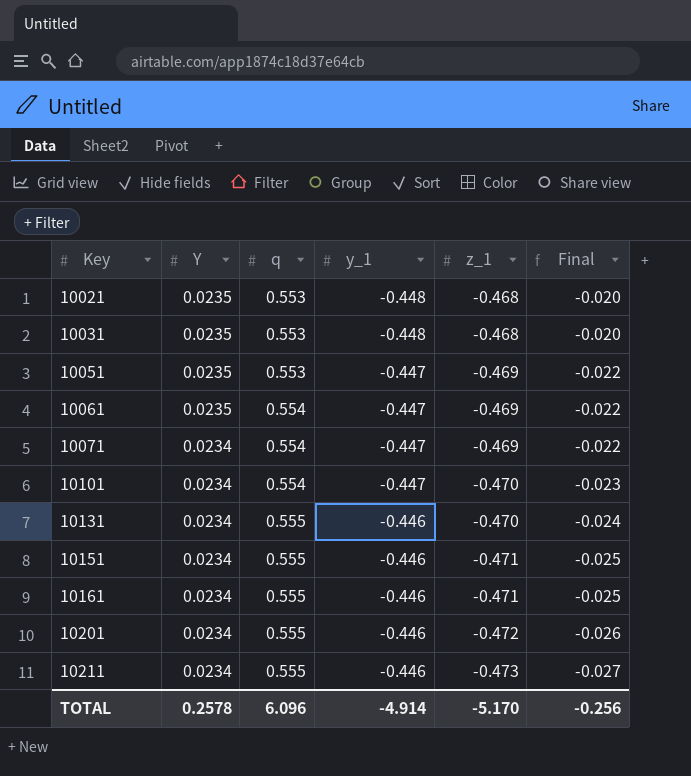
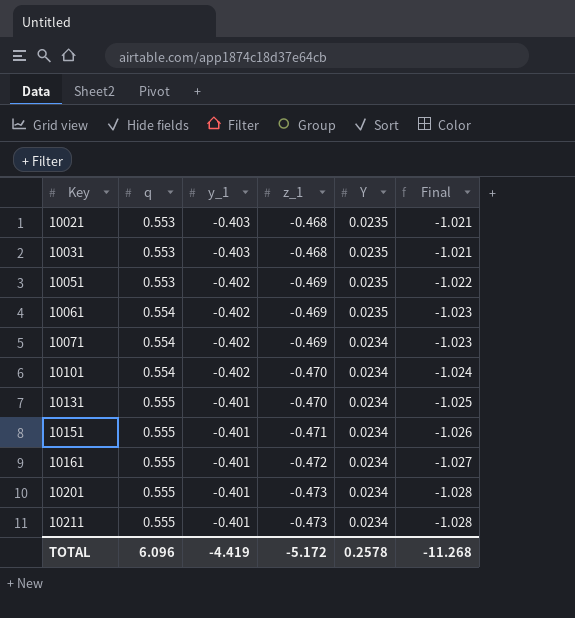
column Y | position: 2 -> 5
column Final | formula: [z_1] - [y_1] -> [z_1] - [q]
10021 | y_1: -0.448 -> -0.403
10031 | y_1: -0.448 -> -0.403
10051 | y_1: -0.447 -> -0.402
10061 | y_1: -0.447 -> -0.402
10071 | y_1: -0.447 -> -0.402
10101 | y_1: -0.447 -> -0.402
10131 | y_1: -0.446 -> -0.401
10151 | y_1: -0.446 -> -0.401
10161 | y_1: -0.446 -> -0.401
10161 | z_1: -0.471 -> -0.472
10201 | y_1: -0.446 -> -0.401
10201 | z_1: -0.472 -> -0.473
10211 | y_1: -0.446 -> -0.401
TOTAL | y_1: -4.914 -> -4.419
TOTAL | z_1: -5.170 -> -5.172
TOTAL | Final: -0.256 -> -11.268

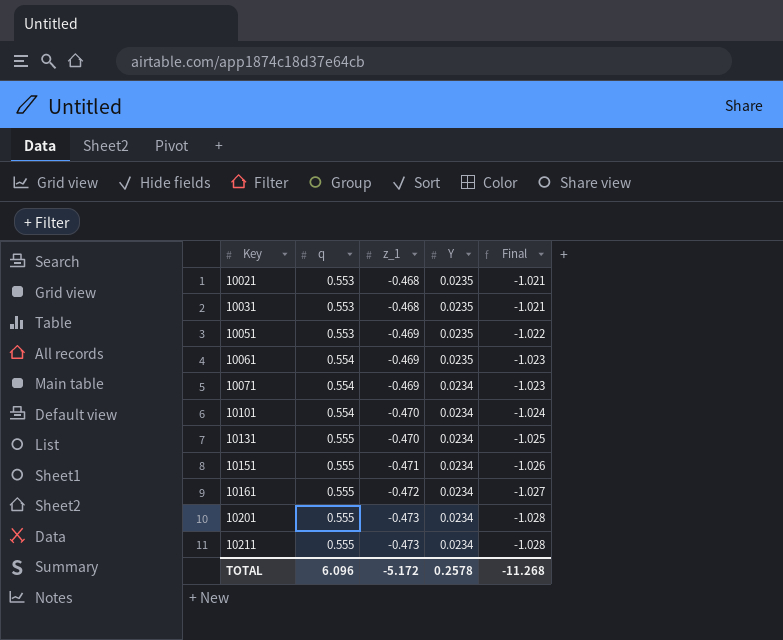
column y_1 | position: 3 -> none

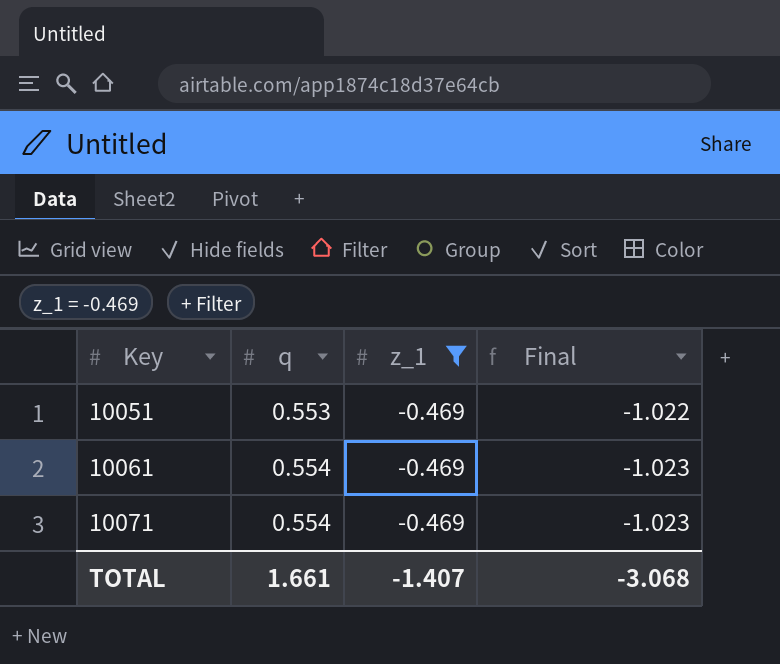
filter: none -> z_1 = -0.469
column Y | position: 4 -> none
TOTAL | q: 6.096 -> 1.661
TOTAL | z_1: -5.172 -> -1.407
TOTAL | Final: -11.268 -> -3.068

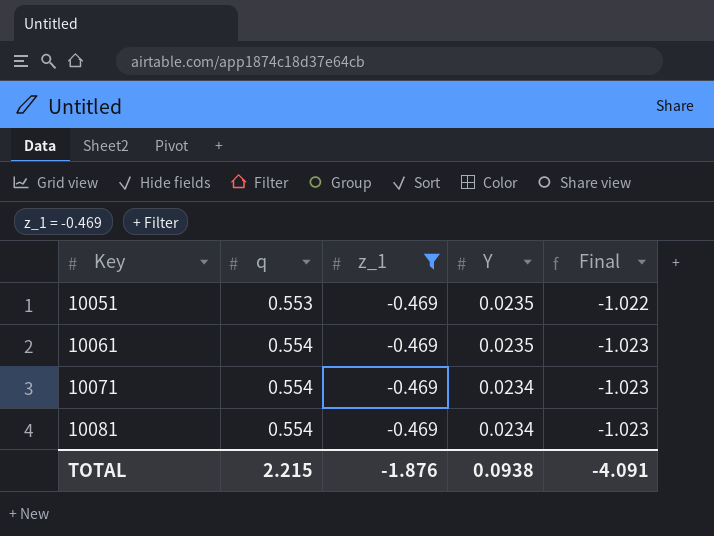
column Y | position: none -> 4
row 10081: none -> 0.554 | -0.469 | 0.0234 | -1.023
TOTAL | q: 1.661 -> 2.215
TOTAL | z_1: -1.407 -> -1.876
TOTAL | Final: -3.068 -> -4.091

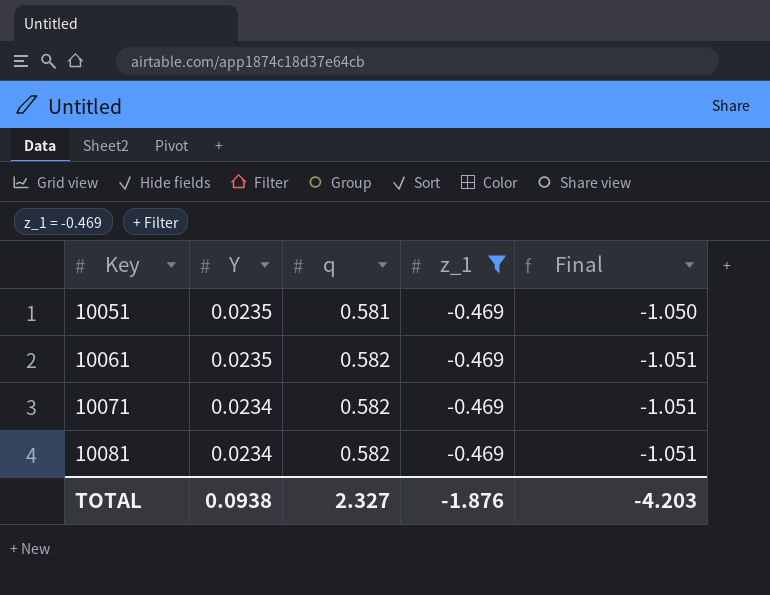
column Y | position: 4 -> 2
10051 | q: 0.553 -> 0.581
10051 | Final: -1.022 -> -1.050
10061 | q: 0.554 -> 0.582
10061 | Final: -1.023 -> -1.051
10071 | q: 0.554 -> 0.582
10071 | Final: -1.023 -> -1.051
10081 | q: 0.554 -> 0.582
10081 | Final: -1.023 -> -1.051
TOTAL | q: 2.215 -> 2.327
TOTAL | Final: -4.091 -> -4.203

